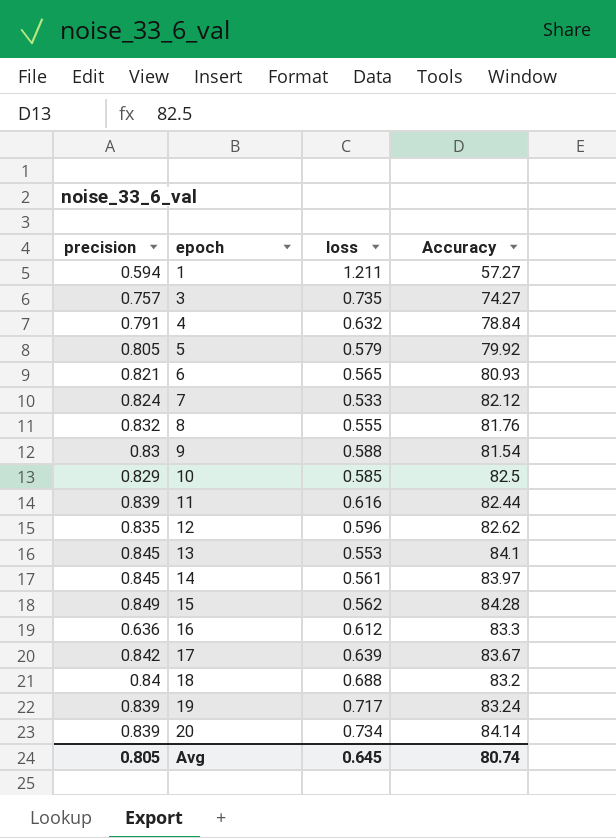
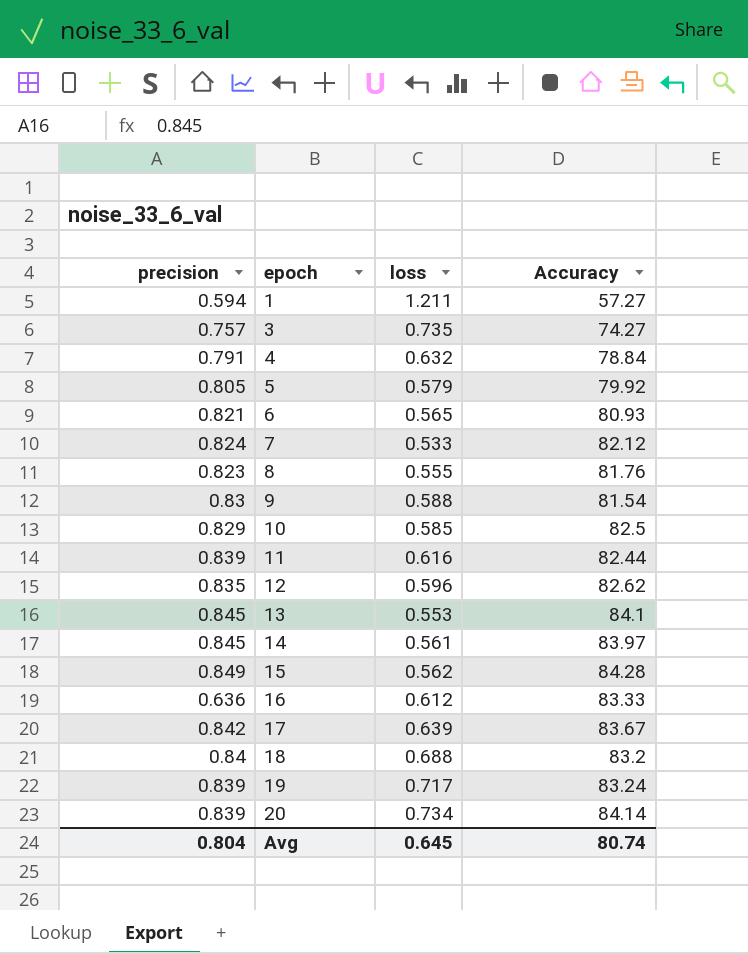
8 | precision: 0.832 -> 0.823
16 | Accuracy: 83.3 -> 83.33
Avg | precision: 0.805 -> 0.804

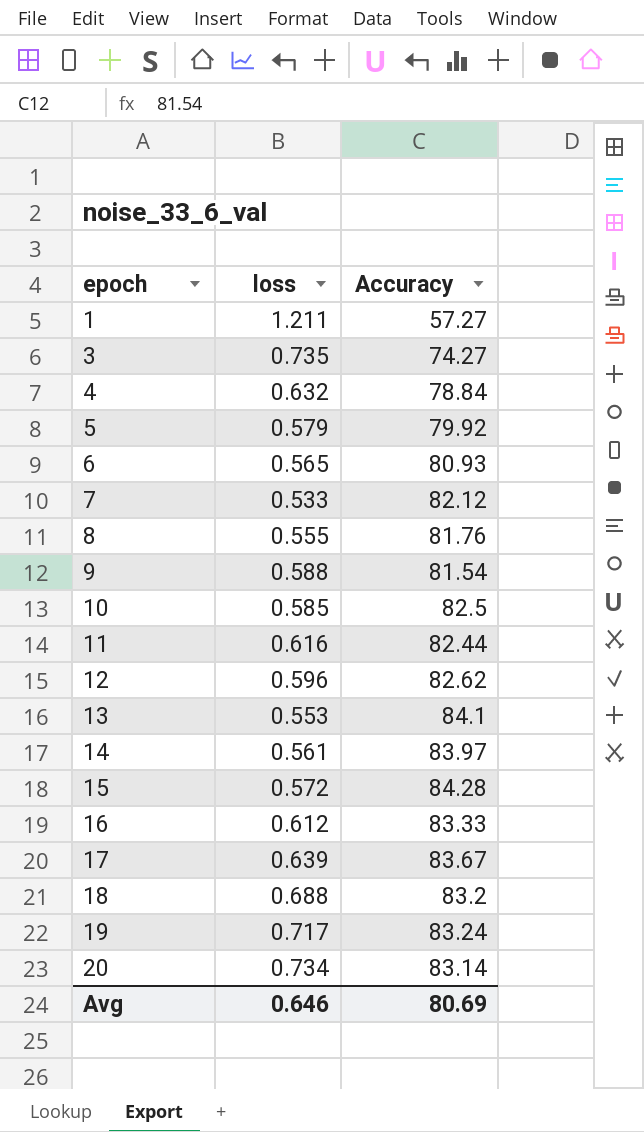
column precision | position: 1 -> none
15 | loss: 0.562 -> 0.572
20 | Accuracy: 84.14 -> 83.14
Avg | loss: 0.645 -> 0.646
Avg | Accuracy: 80.74 -> 80.69

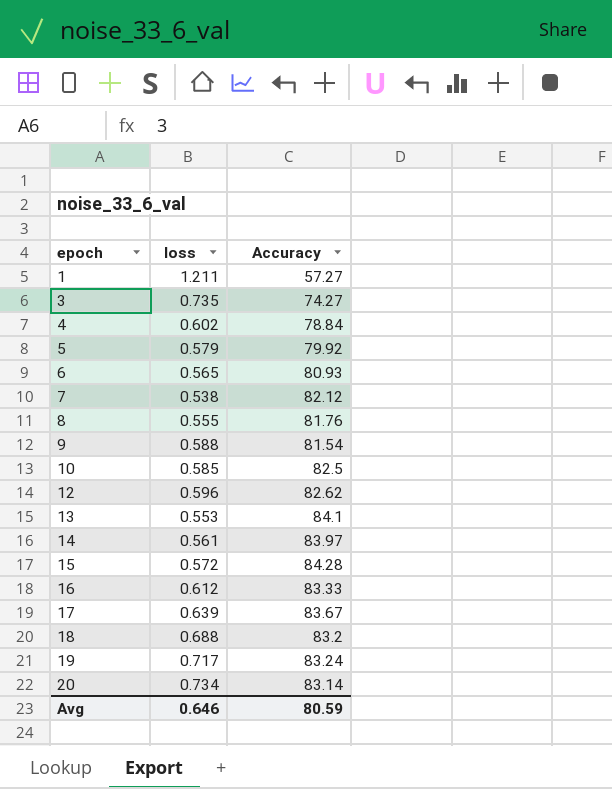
row 11: 0.616 | 82.44 -> none
4 | loss: 0.632 -> 0.602
7 | loss: 0.533 -> 0.538
Avg | Accuracy: 80.69 -> 80.59

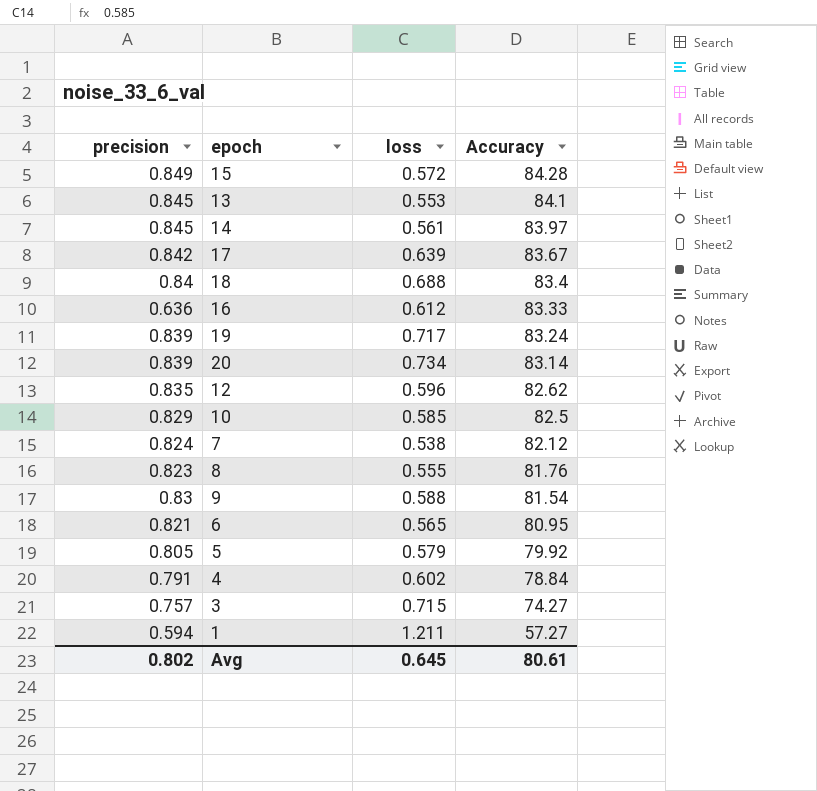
row order: epoch ascending -> Accuracy descending
column precision | position: none -> 1
18 | Accuracy: 83.2 -> 83.4
6 | Accuracy: 80.93 -> 80.95
3 | loss: 0.735 -> 0.715
Avg | loss: 0.646 -> 0.645
Avg | Accuracy: 80.59 -> 80.61

